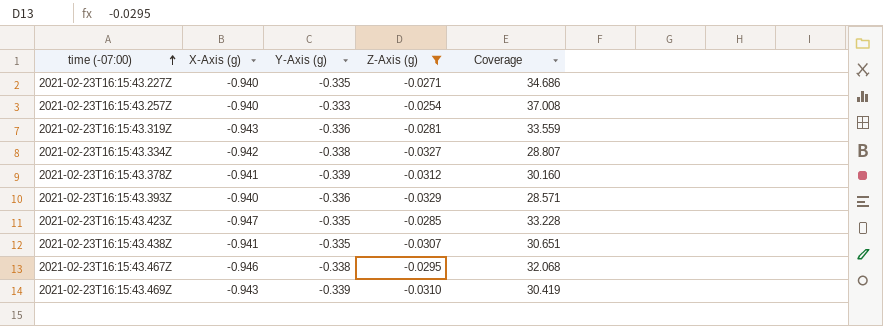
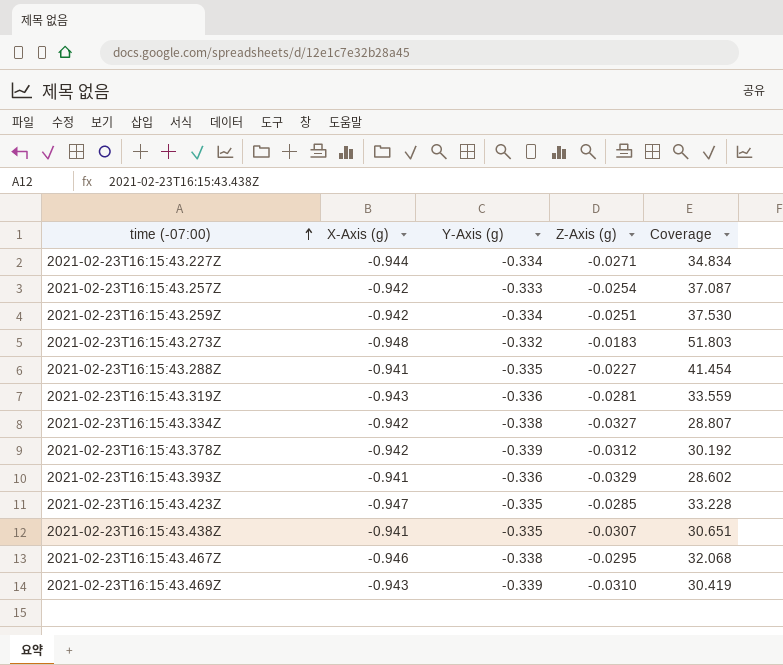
filter: Z-Axis (g) <= -0.0254 -> none
2021-02-23T16:15:43.227Z | X-Axis (g): -0.940 -> -0.944
2021-02-23T16:15:43.227Z | Y-Axis (g): -0.335 -> -0.334
2021-02-23T16:15:43.227Z | Coverage: 34.686 -> 34.834
2021-02-23T16:15:43.257Z | X-Axis (g): -0.940 -> -0.942
2021-02-23T16:15:43.257Z | Coverage: 37.008 -> 37.087
2021-02-23T16:15:43.378Z | X-Axis (g): -0.941 -> -0.942
2021-02-23T16:15:43.378Z | Coverage: 30.160 -> 30.192
2021-02-23T16:15:43.393Z | X-Axis (g): -0.940 -> -0.941
2021-02-23T16:15:43.393Z | Coverage: 28.571 -> 28.602

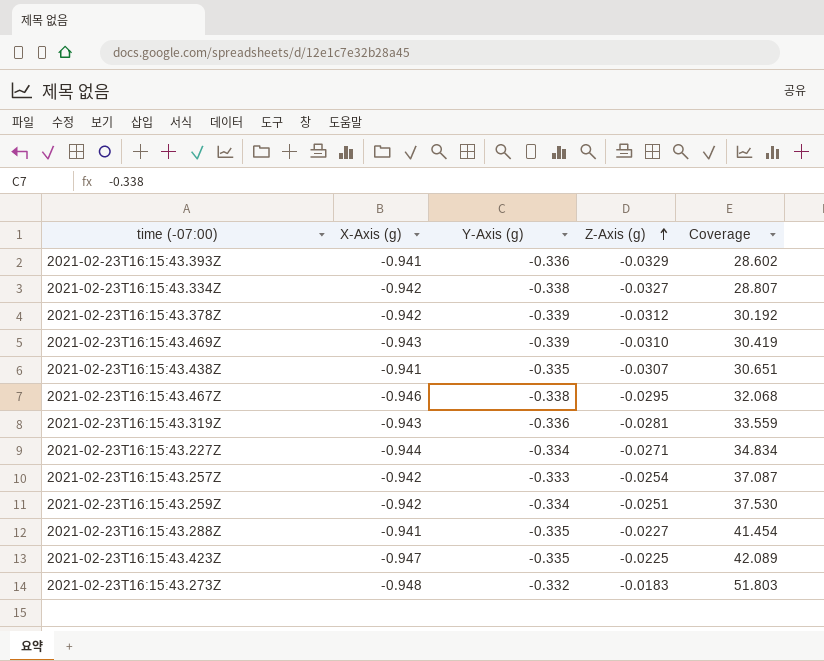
row order: time (-07:00) ascending -> Z-Axis (g) ascending
2021-02-23T16:15:43.423Z | Z-Axis (g): -0.0285 -> -0.0225
2021-02-23T16:15:43.423Z | Coverage: 33.228 -> 42.089

